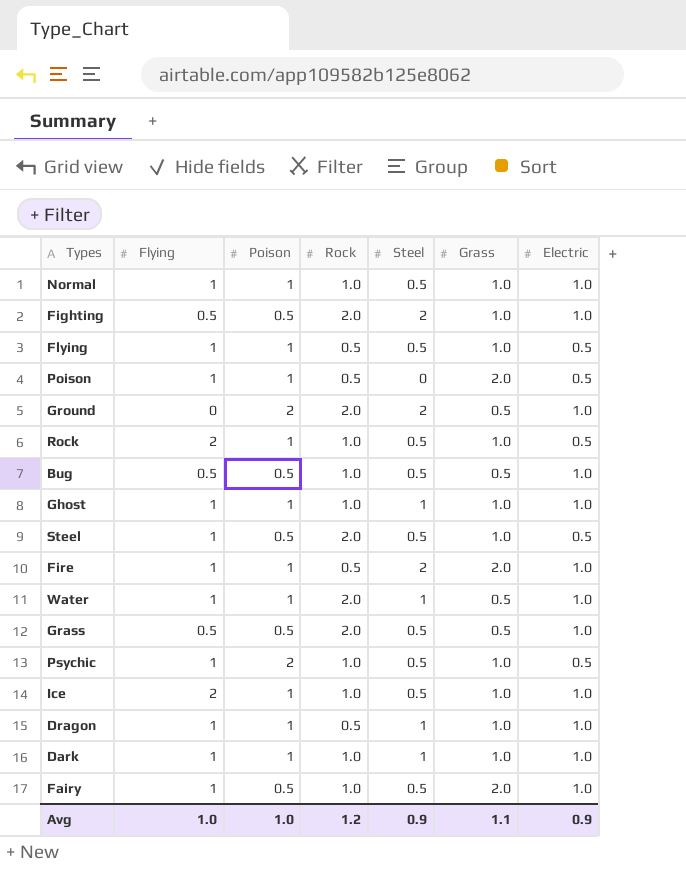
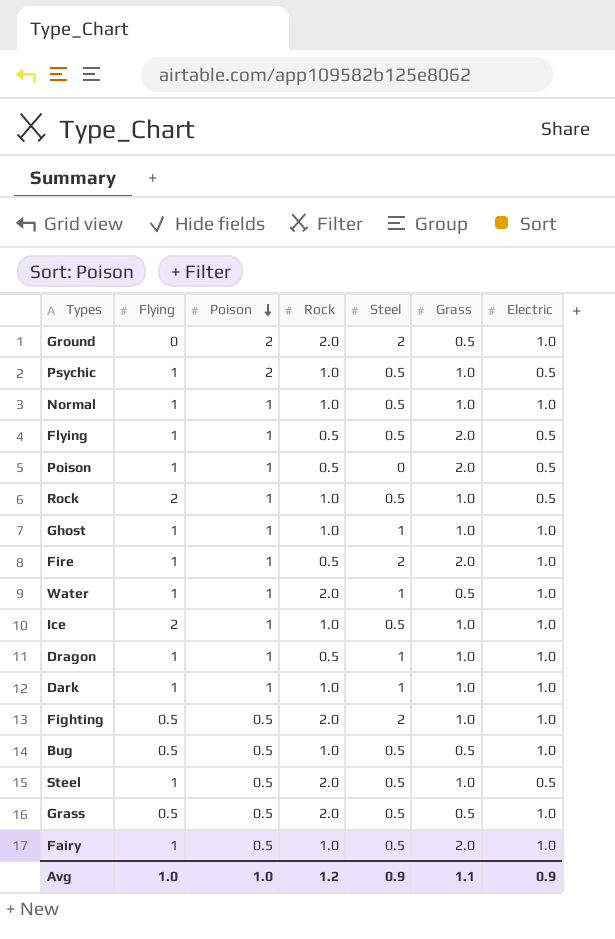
row order: none -> Poison descending
Flying | Grass: 1.0 -> 2.0

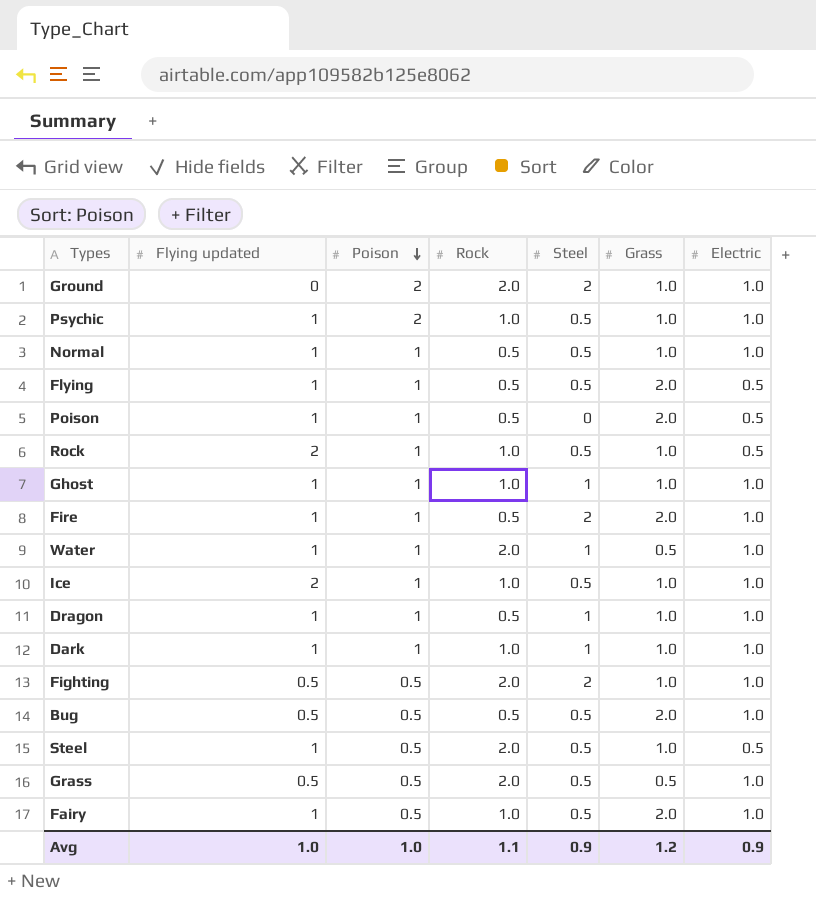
column name: Flying -> Flying updated
Ground | Grass: 0.5 -> 1.0
Psychic | Electric: 0.5 -> 1.0
Normal | Rock: 1.0 -> 0.5
Bug | Rock: 1.0 -> 0.5
Bug | Grass: 0.5 -> 2.0
Avg | Rock: 1.2 -> 1.1
Avg | Grass: 1.1 -> 1.2

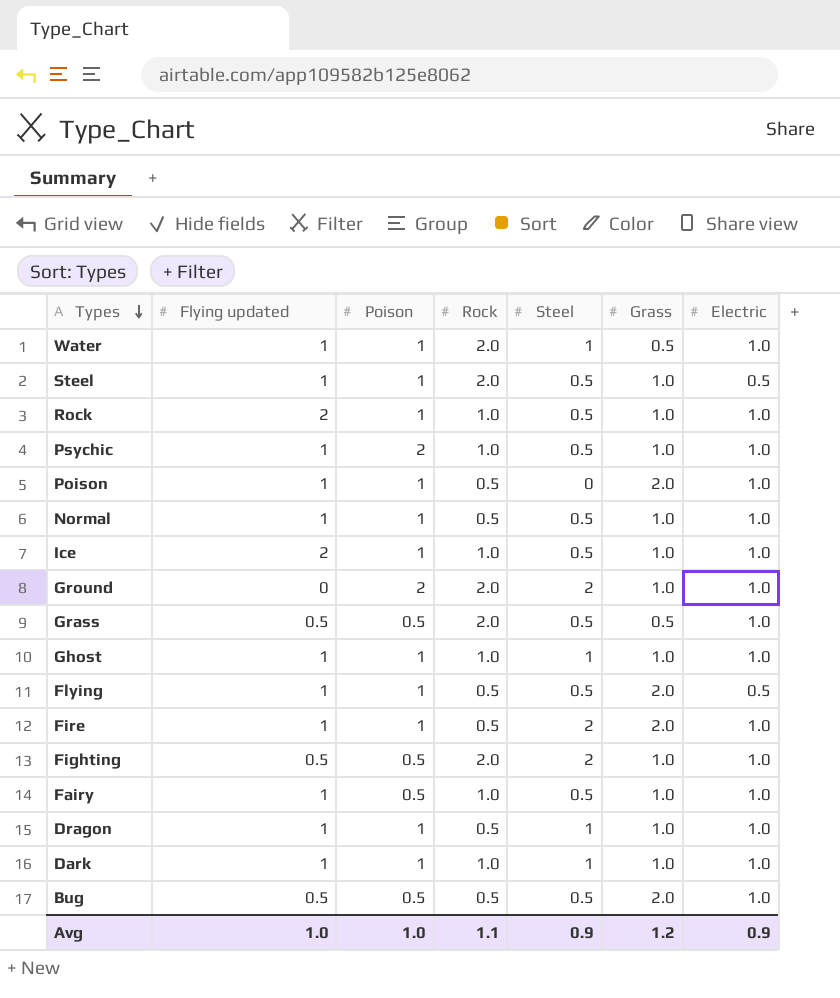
row order: Poison descending -> Types descending
Steel | Poison: 0.5 -> 1
Rock | Electric: 0.5 -> 1.0
Poison | Electric: 0.5 -> 1.0
Fairy | Grass: 2.0 -> 1.0

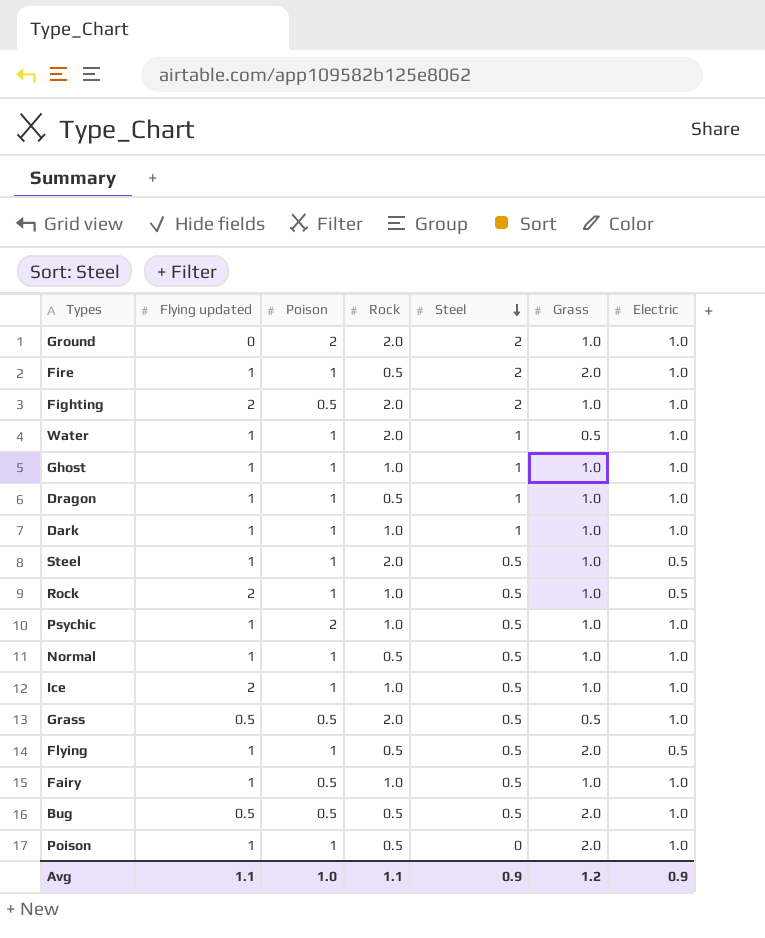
row order: Types descending -> Steel descending
Fighting | Flying updated: 0.5 -> 2
Rock | Electric: 1.0 -> 0.5
Avg | Flying updated: 1.0 -> 1.1

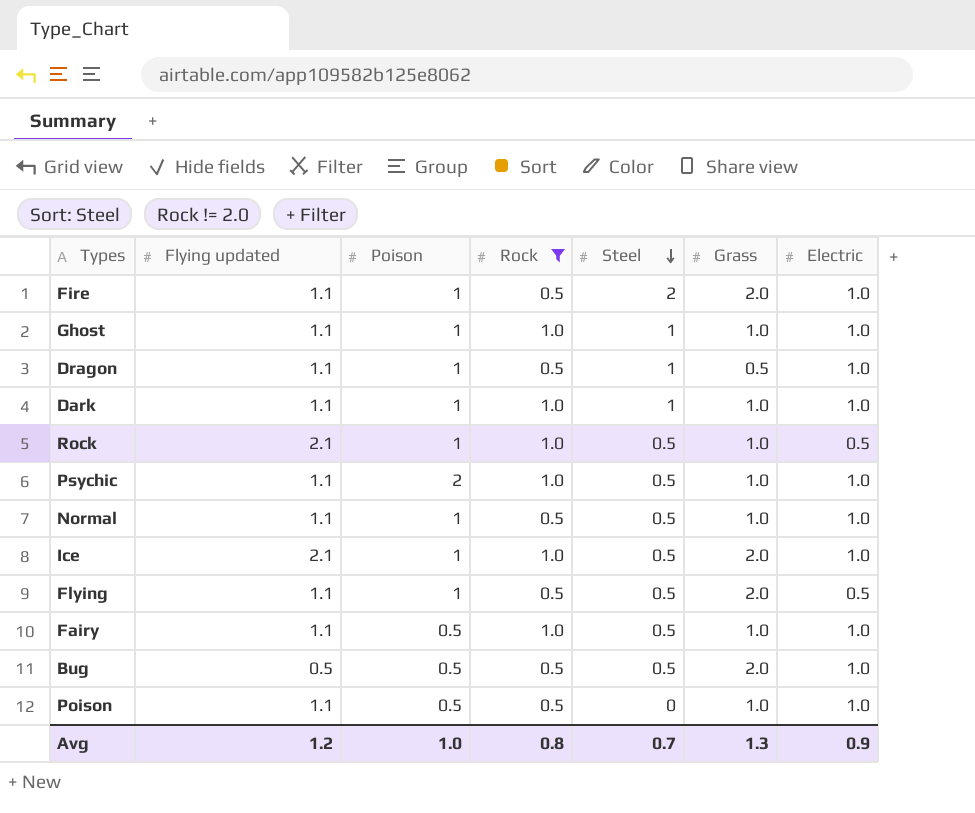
filter: none -> Rock != 2.0
Fire | Flying updated: 1 -> 1.1
Ghost | Flying updated: 1 -> 1.1
Dragon | Flying updated: 1 -> 1.1
Dragon | Grass: 1.0 -> 0.5
Dark | Flying updated: 1 -> 1.1
Rock | Flying updated: 2 -> 2.1
Psychic | Flying updated: 1 -> 1.1
Normal | Flying updated: 1 -> 1.1
Ice | Flying updated: 2 -> 2.1
Ice | Grass: 1.0 -> 2.0
Flying | Flying updated: 1 -> 1.1
Fairy | Flying updated: 1 -> 1.1
Poison | Flying updated: 1 -> 1.1
Poison | Poison: 1 -> 0.5
Poison | Grass: 2.0 -> 1.0
Avg | Flying updated: 1.1 -> 1.2
Avg | Rock: 1.1 -> 0.8
Avg | Steel: 0.9 -> 0.7
Avg | Grass: 1.2 -> 1.3

